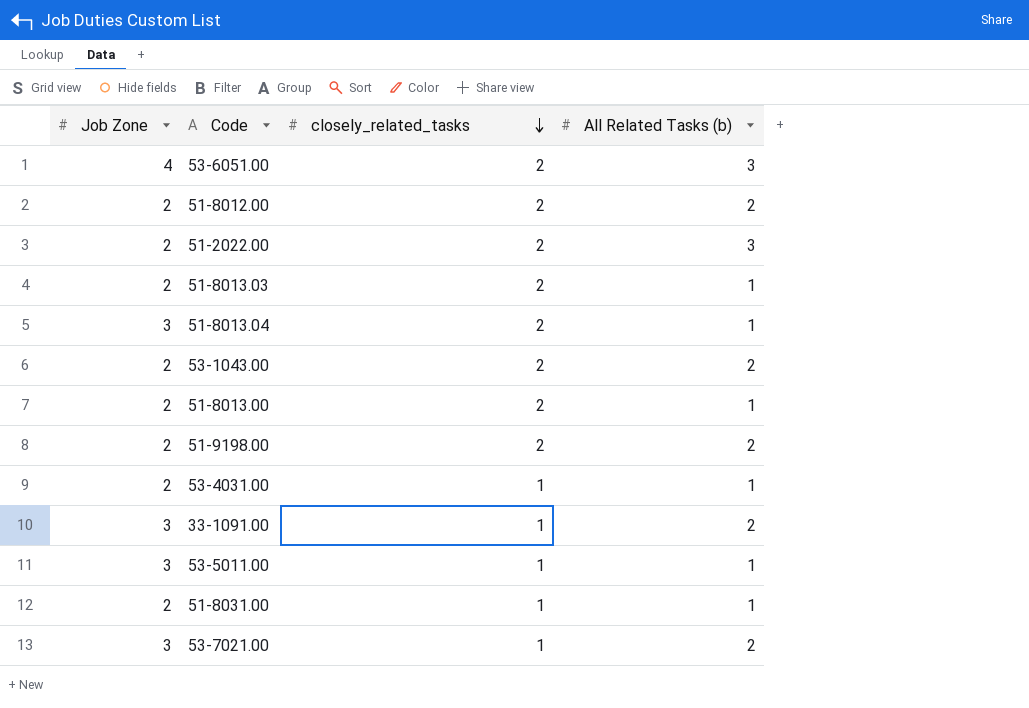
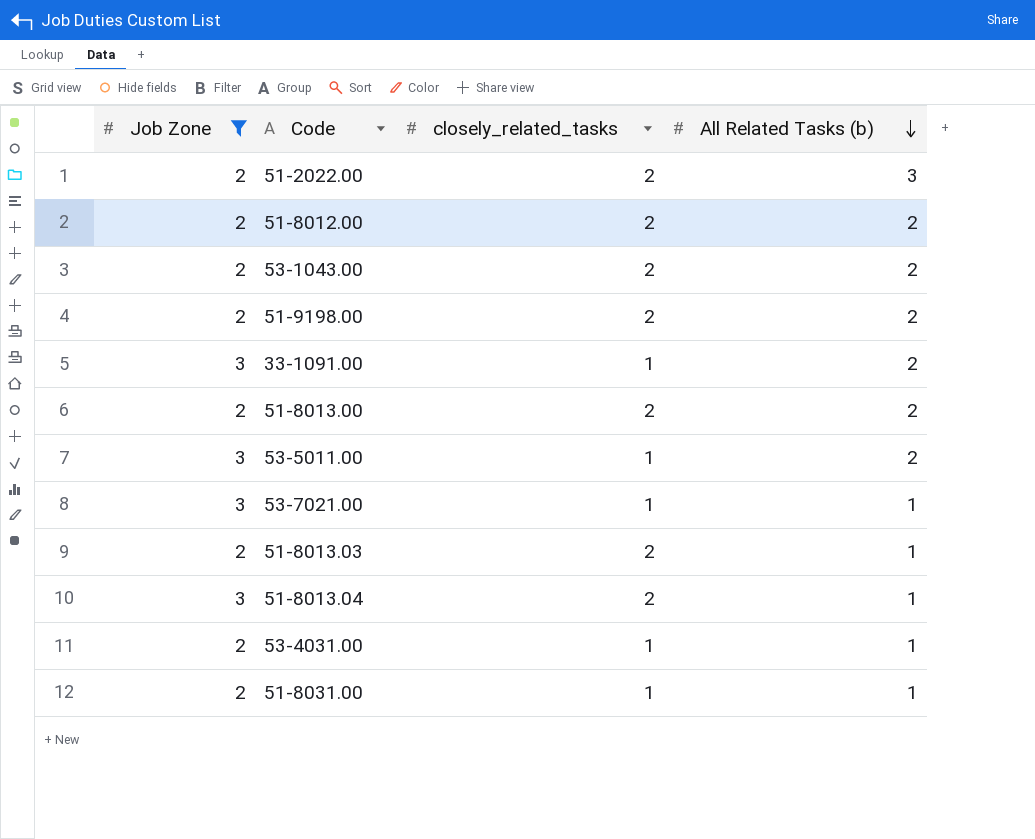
filter: none -> Job Zone != 4
row order: closely_related_tasks descending -> All Related Tasks (b) descending
51-8013.00 | All Related Tasks (b): 1 -> 2
53-5011.00 | All Related Tasks (b): 1 -> 2
53-7021.00 | All Related Tasks (b): 2 -> 1

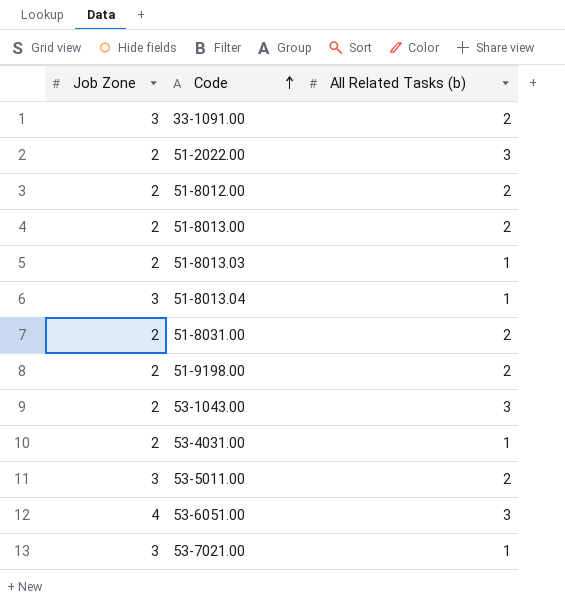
filter: Job Zone != 4 -> none
row order: All Related Tasks (b) descending -> Code ascending
column closely_related_tasks | position: 3 -> none
51-8031.00 | All Related Tasks (b): 1 -> 2
53-1043.00 | All Related Tasks (b): 2 -> 3

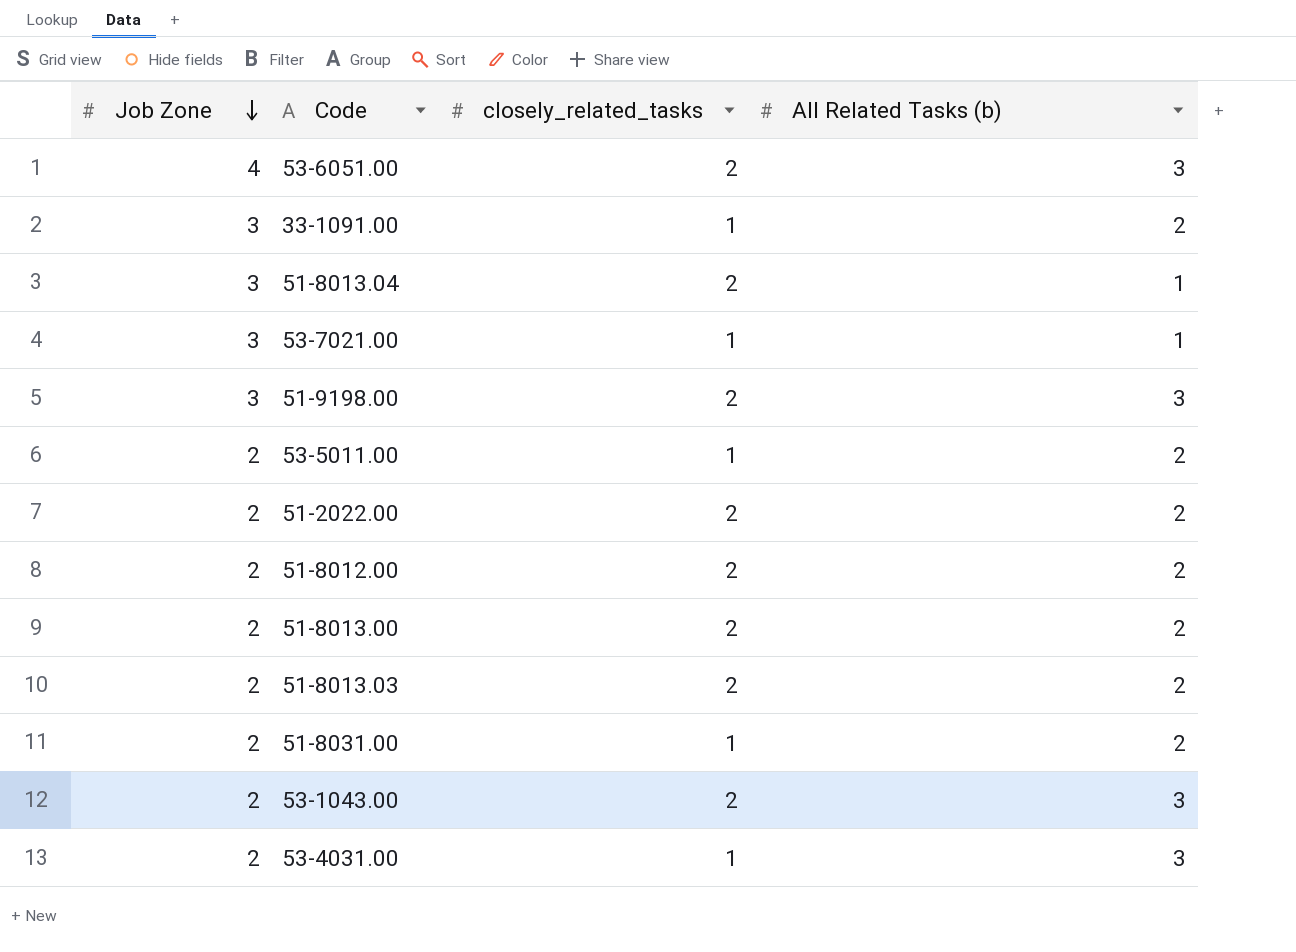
row order: Code ascending -> Job Zone descending
column closely_related_tasks | position: none -> 3
51-9198.00 | Job Zone: 2 -> 3
51-9198.00 | All Related Tasks (b): 2 -> 3
53-5011.00 | Job Zone: 3 -> 2
51-2022.00 | All Related Tasks (b): 3 -> 2
51-8013.03 | All Related Tasks (b): 1 -> 2
53-4031.00 | All Related Tasks (b): 1 -> 3

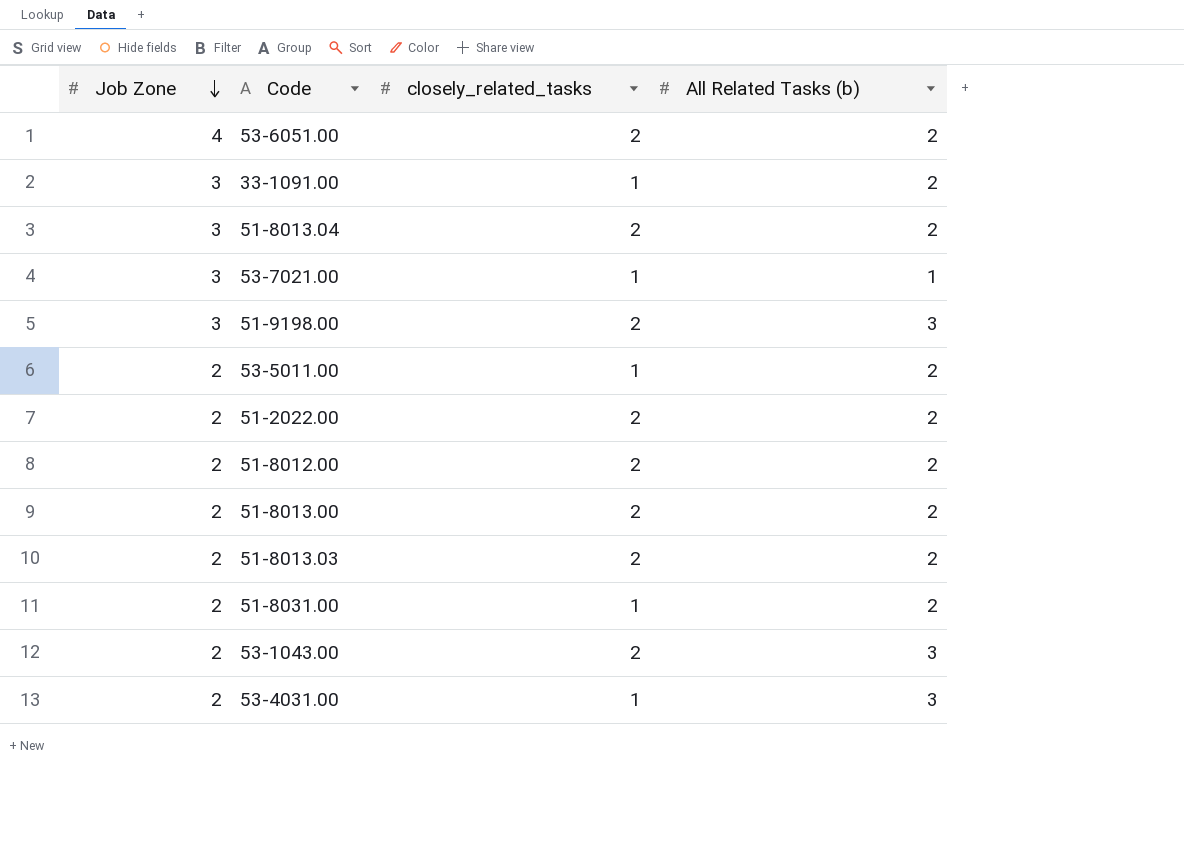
53-6051.00 | All Related Tasks (b): 3 -> 2
51-8013.04 | All Related Tasks (b): 1 -> 2

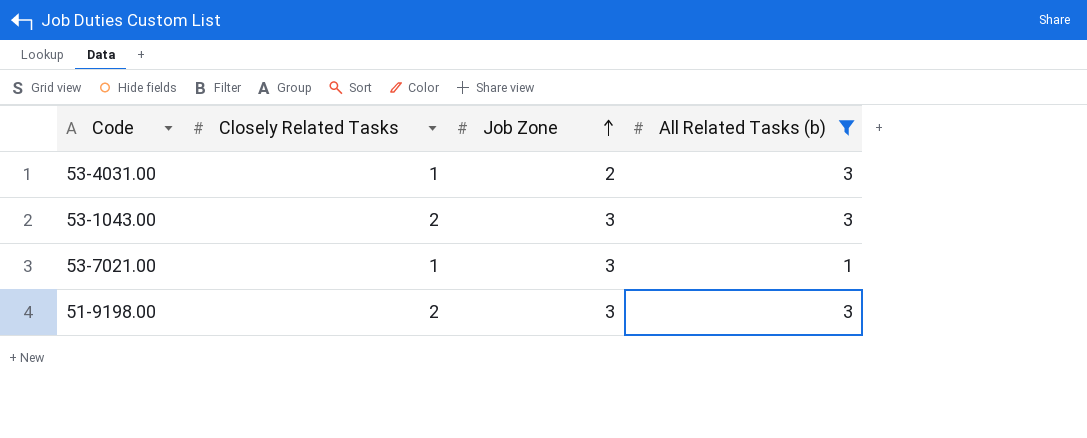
filter: none -> All Related Tasks (b) != 2
row order: Job Zone descending -> Job Zone ascending
column name: closely_related_tasks -> Closely Related Tasks
column Job Zone | position: 1 -> 3
53-1043.00 | Job Zone: 2 -> 3

